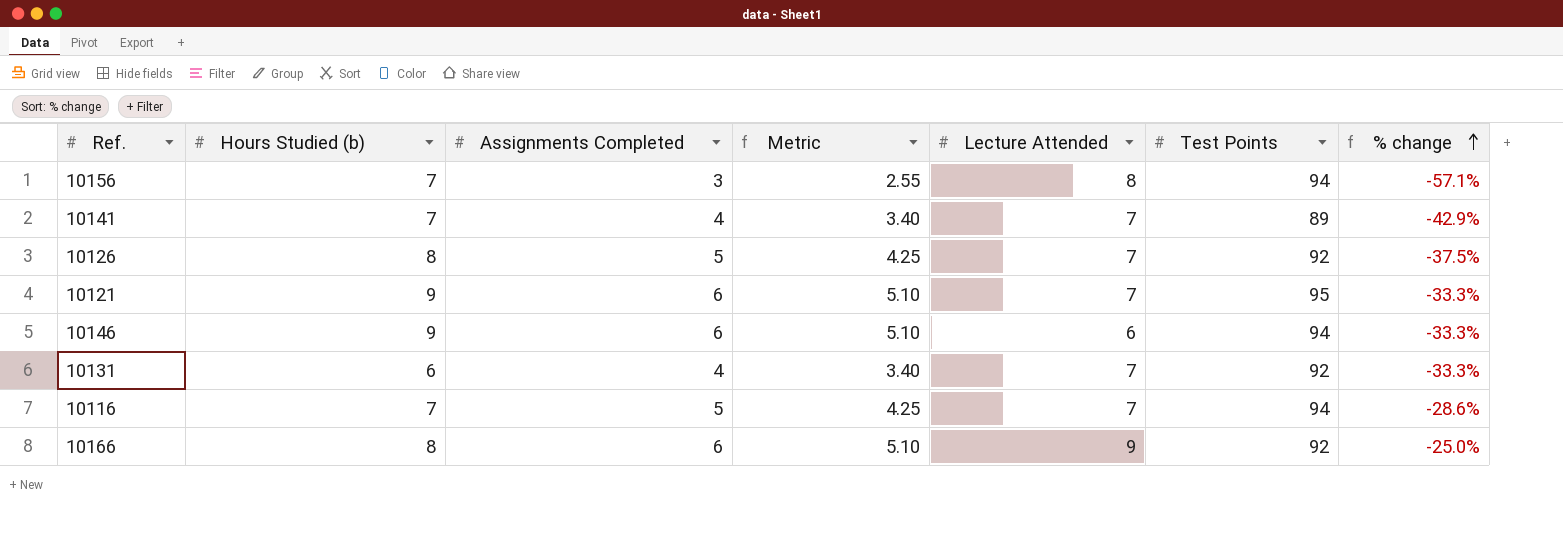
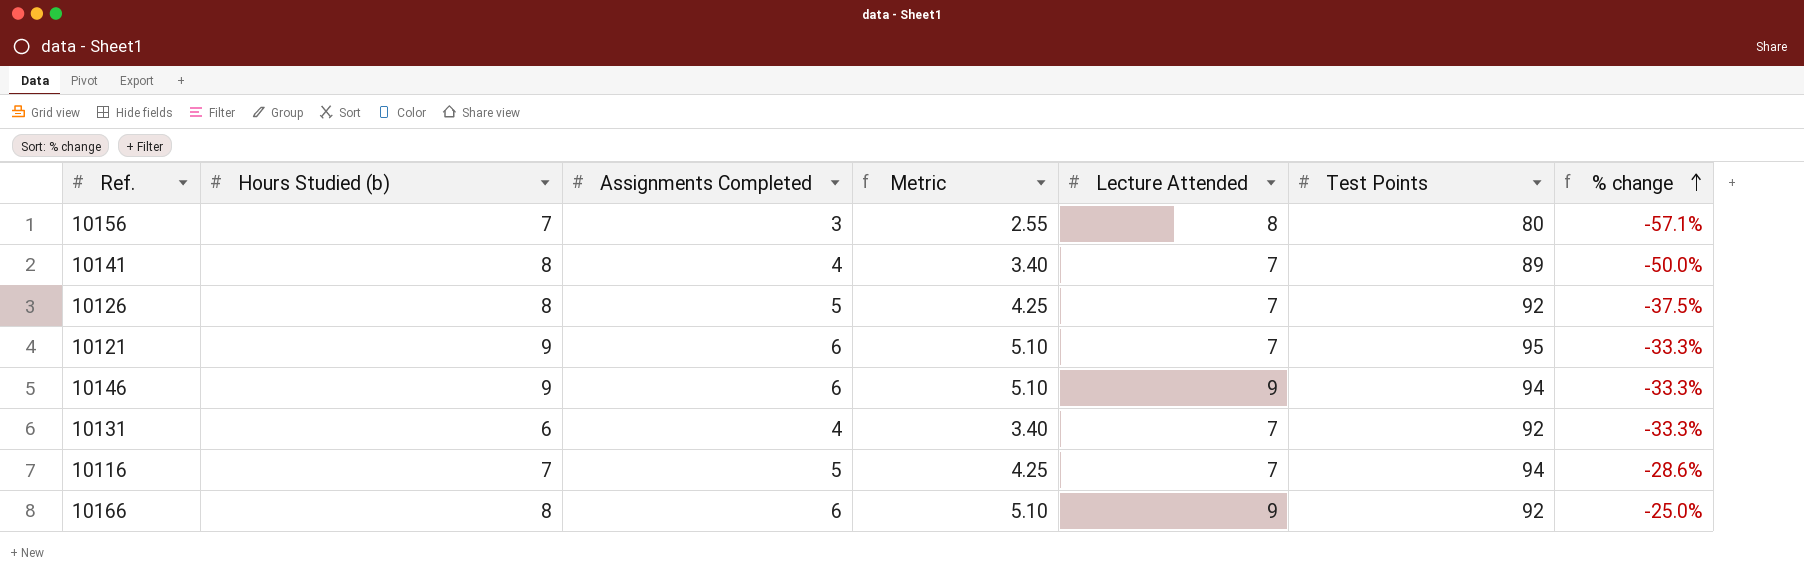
10156 | Test Points: 94 -> 80
10141 | Hours Studied (b): 7 -> 8
10141 | % change: -42.9% -> -50.0%
10146 | Lecture Attended: 6 -> 9

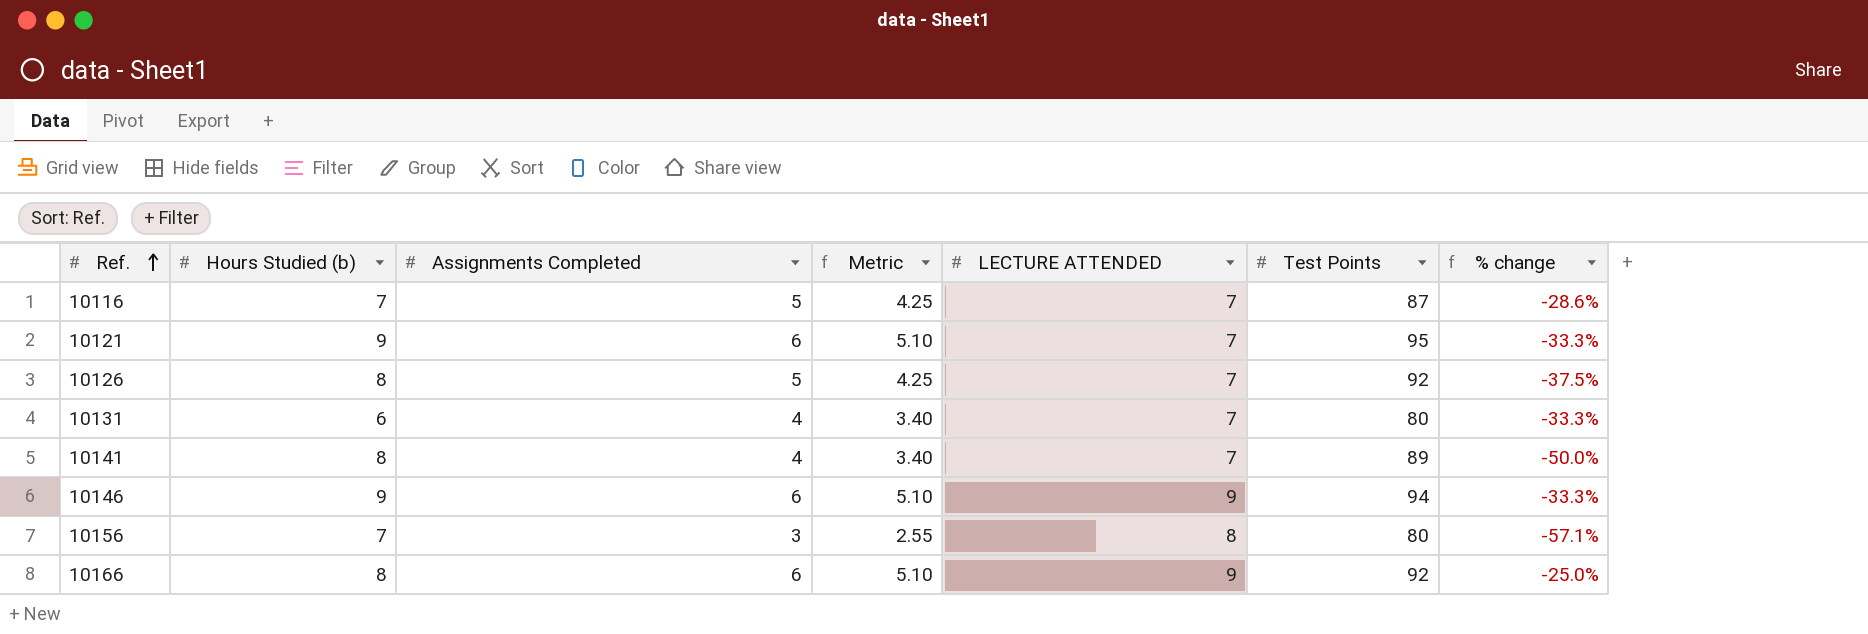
row order: % change ascending -> Ref. ascending
column name: Lecture Attended -> LECTURE ATTENDED
10116 | Test Points: 94 -> 87
10131 | Test Points: 92 -> 80

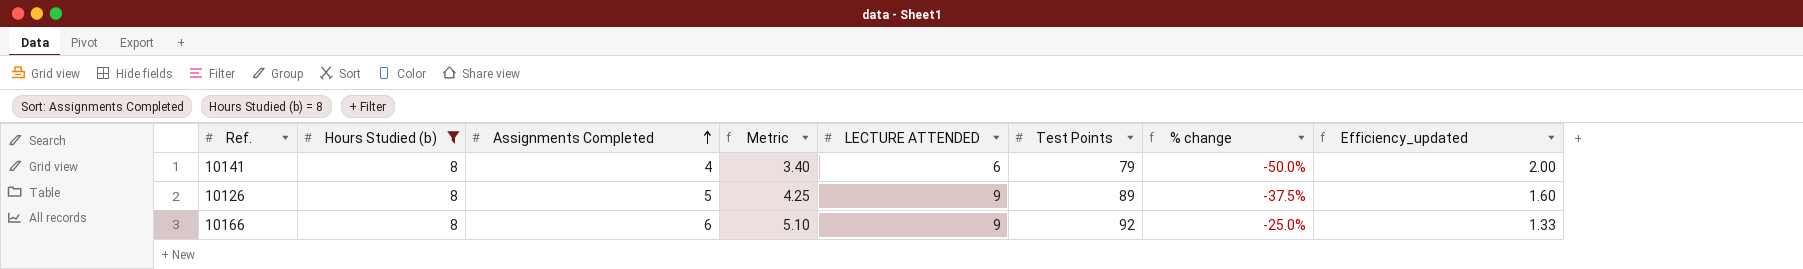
filter: none -> Hours Studied (b) = 8
row order: Ref. ascending -> Assignments Completed ascending
column Efficiency_updated | formula: none -> [Hours Studied (b)] / [Assignments Completed]
10141 | LECTURE ATTENDED: 7 -> 6
10141 | Test Points: 89 -> 79
10126 | LECTURE ATTENDED: 7 -> 9
10126 | Test Points: 92 -> 89

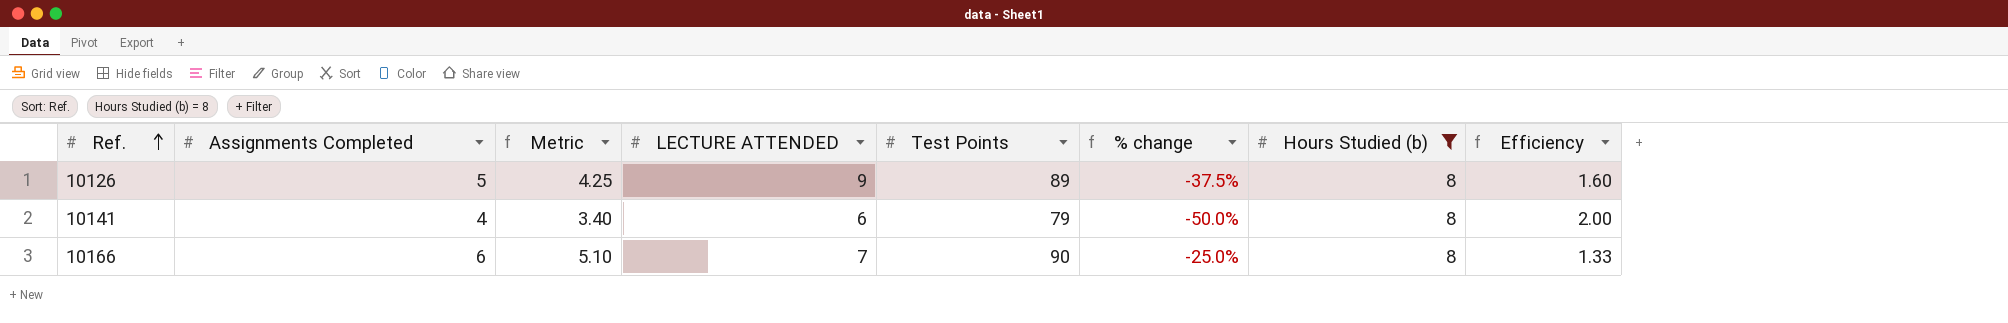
row order: Assignments Completed ascending -> Ref. ascending
column Hours Studied (b) | position: 2 -> 7
column name: Efficiency_updated -> Efficiency
10166 | LECTURE ATTENDED: 9 -> 7
10166 | Test Points: 92 -> 90

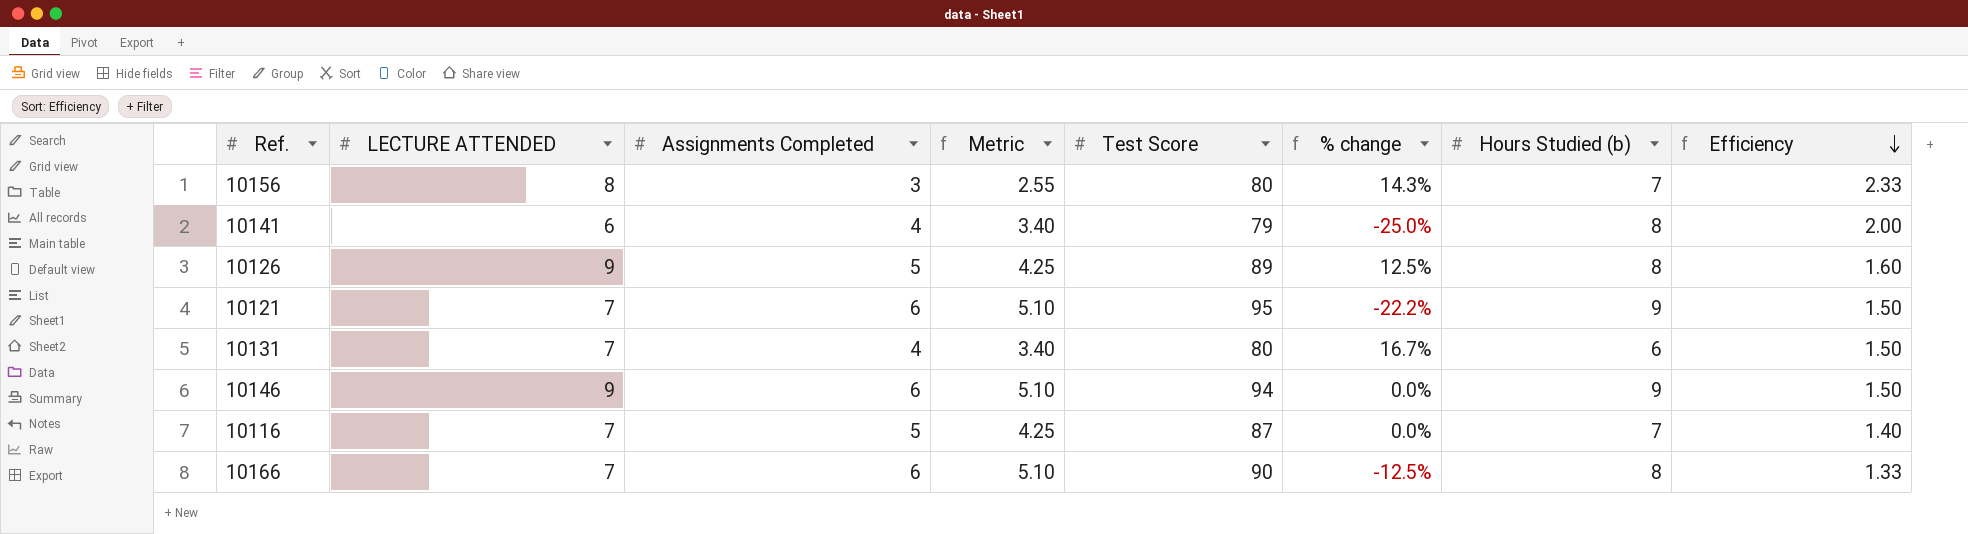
filter: Hours Studied (b) = 8 -> none
row order: Ref. ascending -> Efficiency descending
column LECTURE ATTENDED | position: 4 -> 2
column name: Test Points -> Test Score
column % change | formula: ([Assignments Completed] - [Hours Studied (b)]) / [Hours Studied (b)] -> ([LECTURE ATTENDED] - [Hours Studied (b)]) / [Hours Studied (b)]

